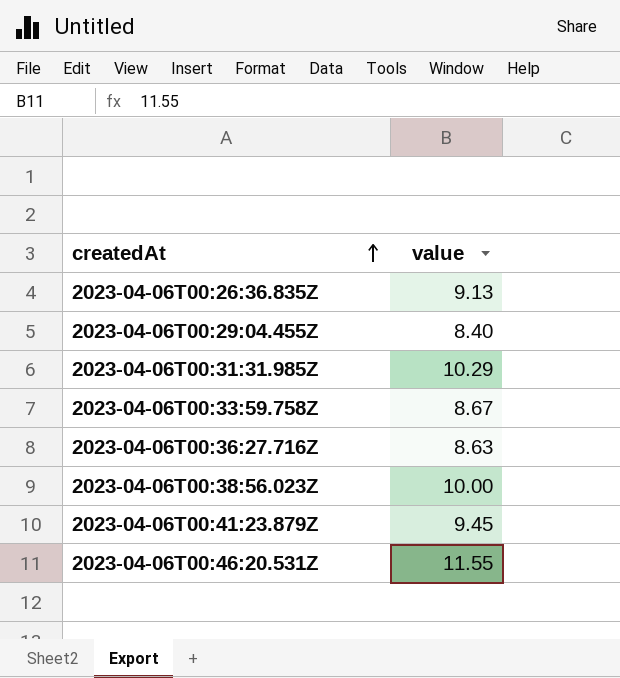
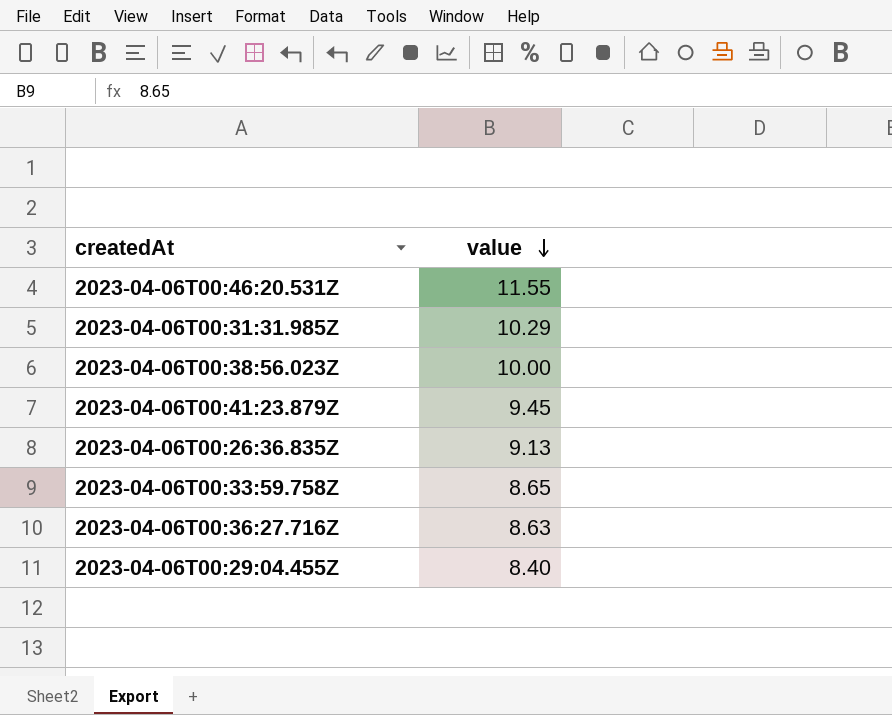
row order: createdAt ascending -> value descending
2023-04-06T00:33:59.758Z | value: 8.67 -> 8.65

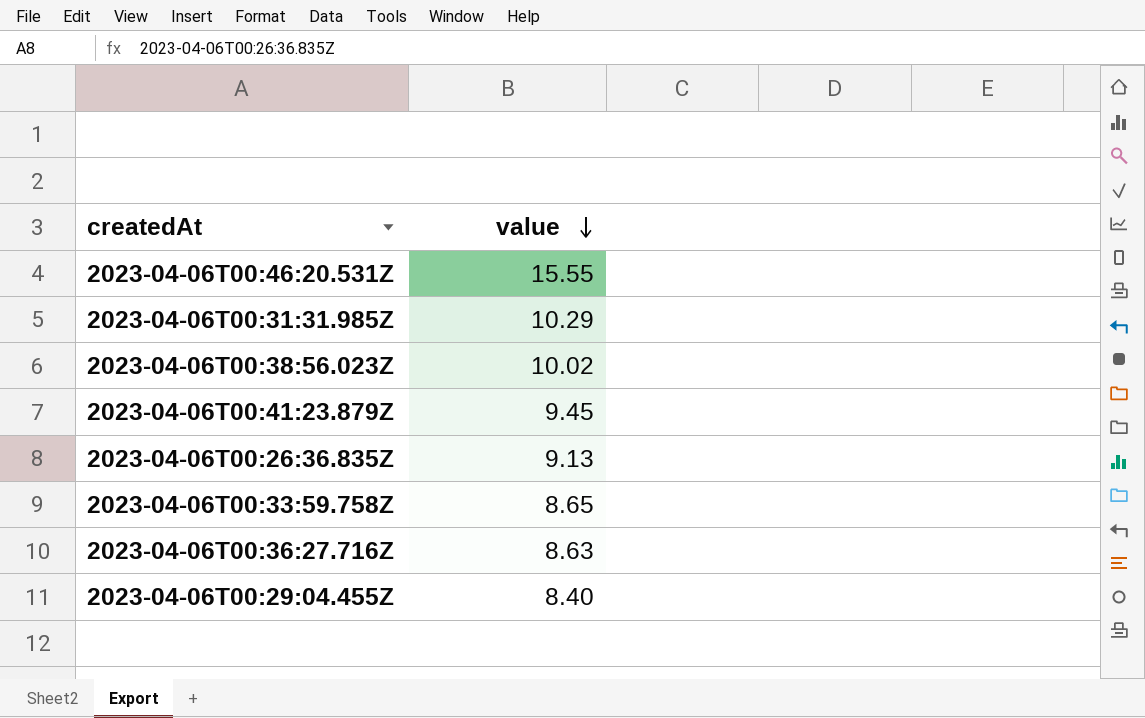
2023-04-06T00:46:20.531Z | value: 11.55 -> 15.55
2023-04-06T00:38:56.023Z | value: 10.00 -> 10.02

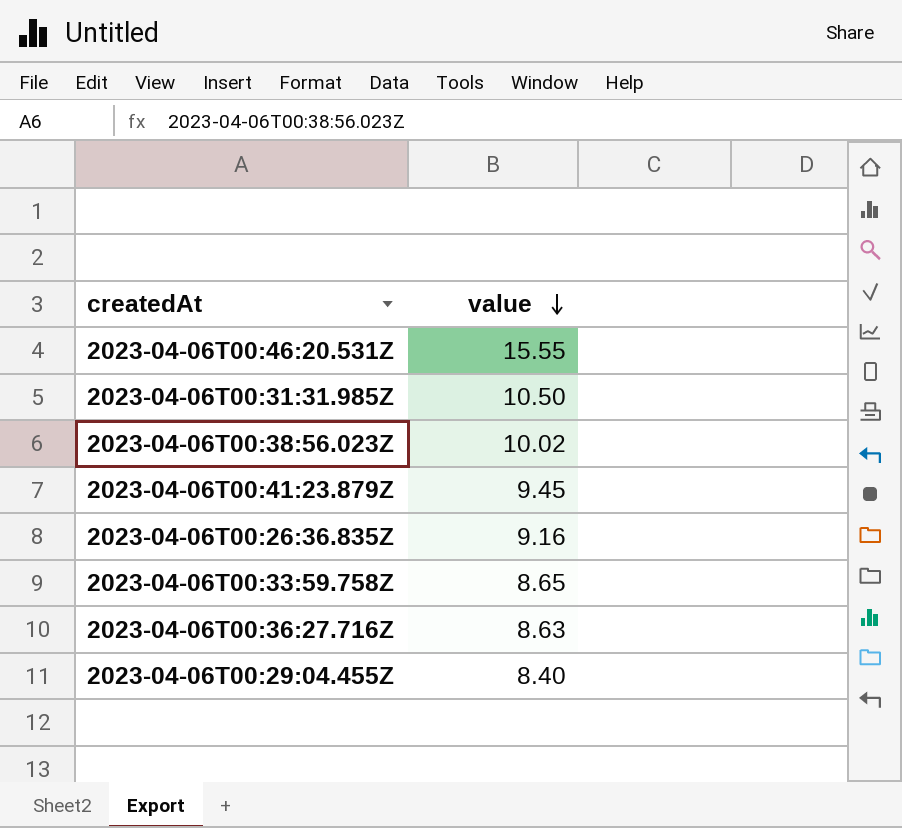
2023-04-06T00:31:31.985Z | value: 10.29 -> 10.50
2023-04-06T00:26:36.835Z | value: 9.13 -> 9.16

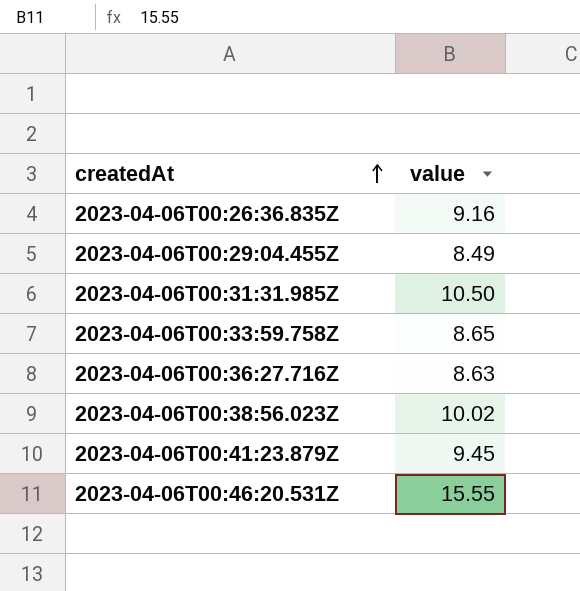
row order: value descending -> createdAt ascending
2023-04-06T00:29:04.455Z | value: 8.40 -> 8.49

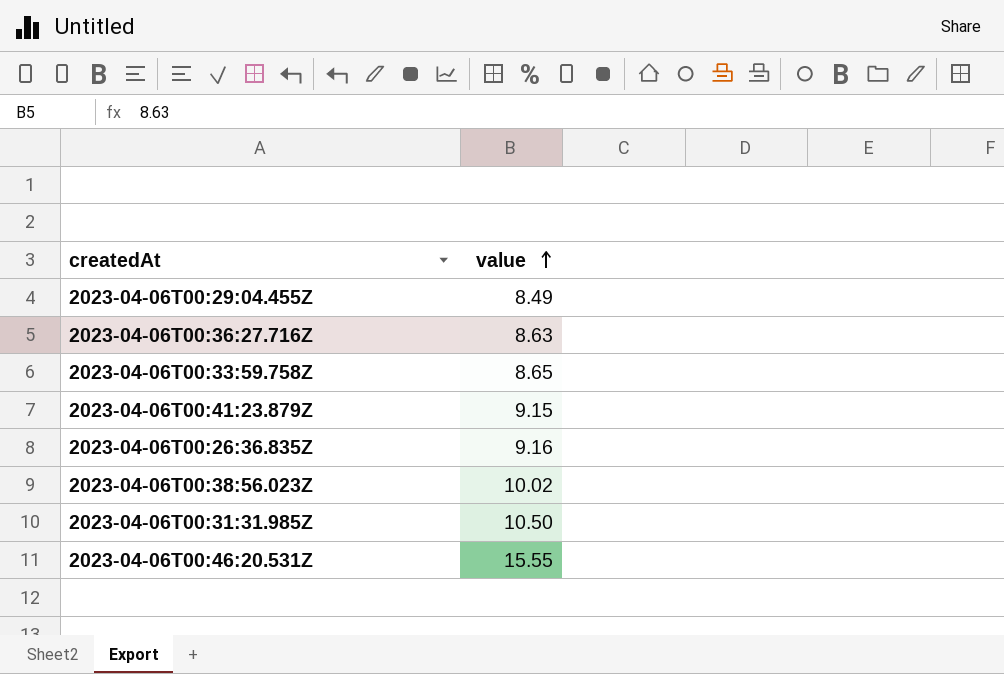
row order: createdAt ascending -> value ascending
2023-04-06T00:41:23.879Z | value: 9.45 -> 9.15

